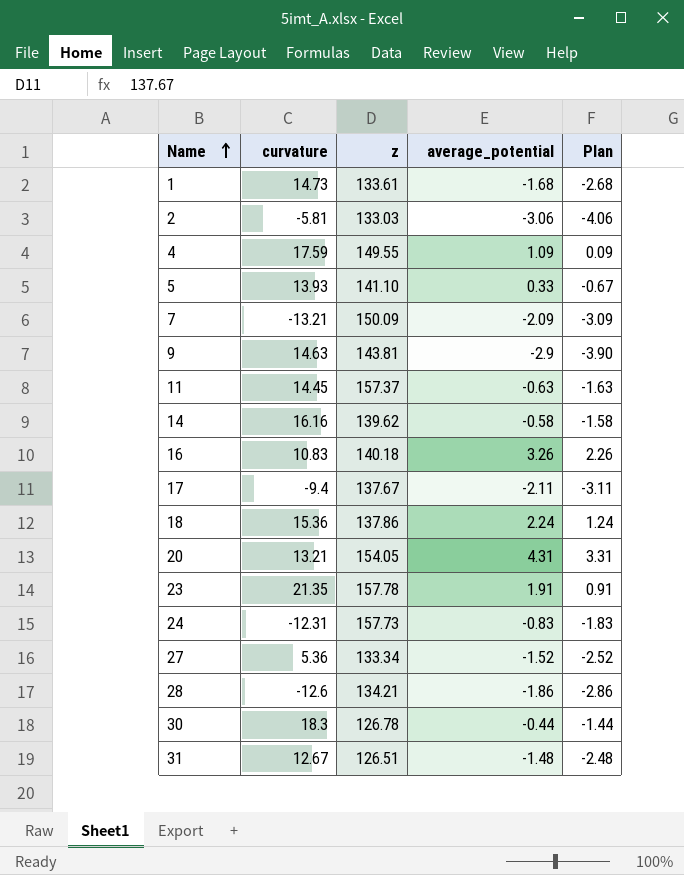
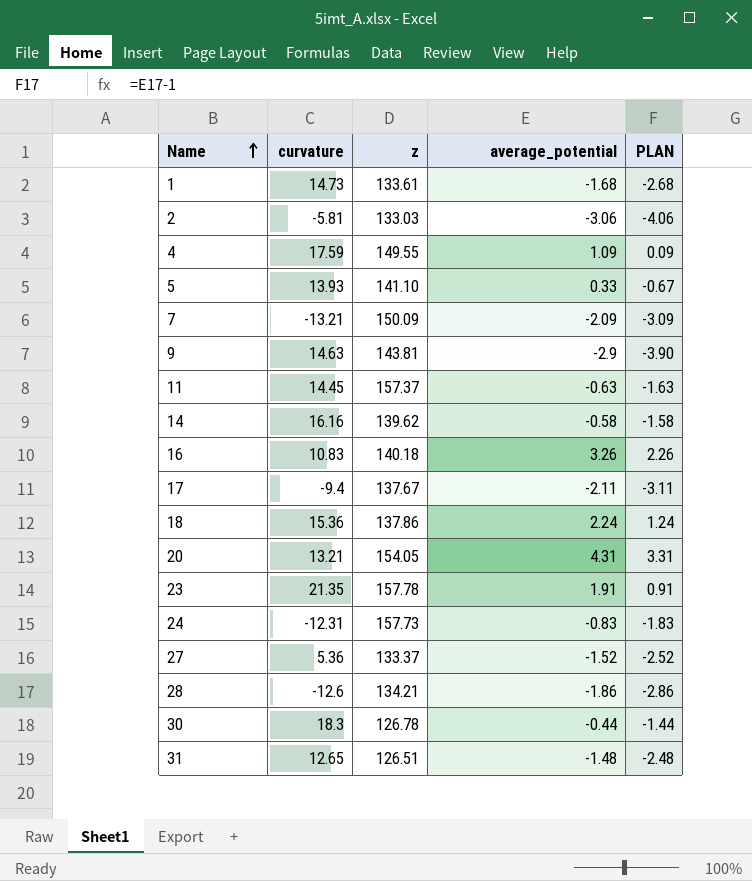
column name: Plan -> PLAN
27 | z: 133.34 -> 133.37
31 | curvature: 12.67 -> 12.65

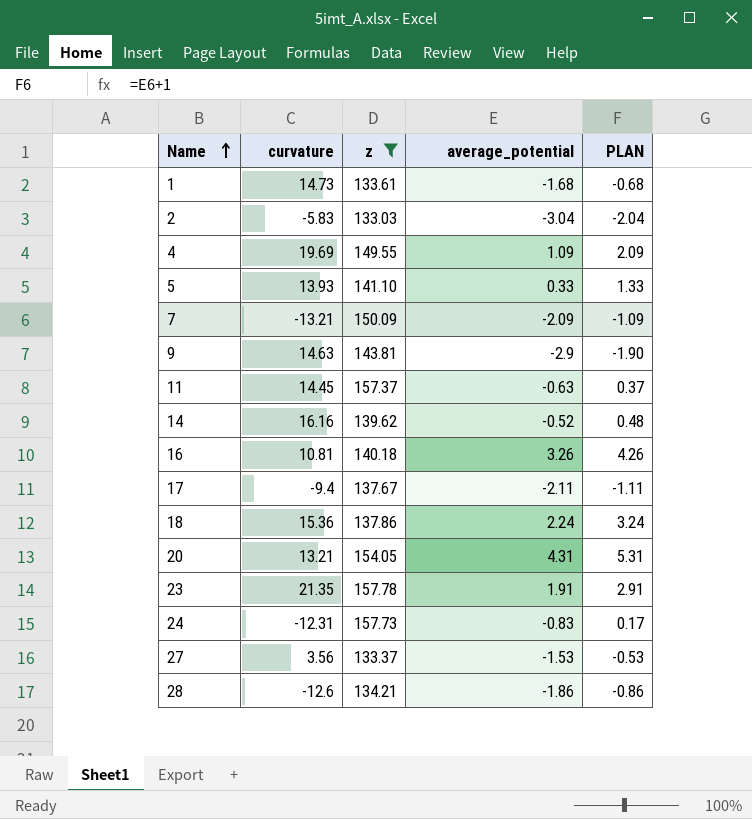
filter: none -> z >= 133.03
column PLAN | formula: [average_potential] - 1 -> [average_potential] + 1
2 | curvature: -5.81 -> -5.83
2 | average_potential: -3.06 -> -3.04
4 | curvature: 17.59 -> 19.69
14 | average_potential: -0.58 -> -0.52
16 | curvature: 10.83 -> 10.81
27 | curvature: 5.36 -> 3.56
27 | average_potential: -1.52 -> -1.53

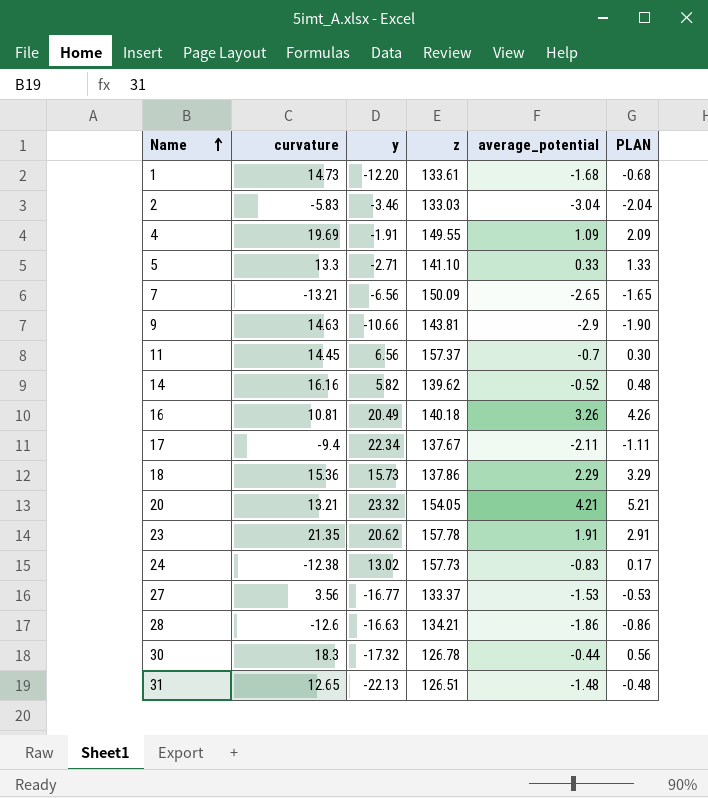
filter: z >= 133.03 -> none
column y | position: none -> 3
5 | curvature: 13.93 -> 13.3
7 | average_potential: -2.09 -> -2.65
7 | PLAN: -1.09 -> -1.65
11 | average_potential: -0.63 -> -0.7
11 | PLAN: 0.37 -> 0.30
18 | average_potential: 2.24 -> 2.29
18 | PLAN: 3.24 -> 3.29
20 | average_potential: 4.31 -> 4.21
20 | PLAN: 5.31 -> 5.21
24 | curvature: -12.31 -> -12.38

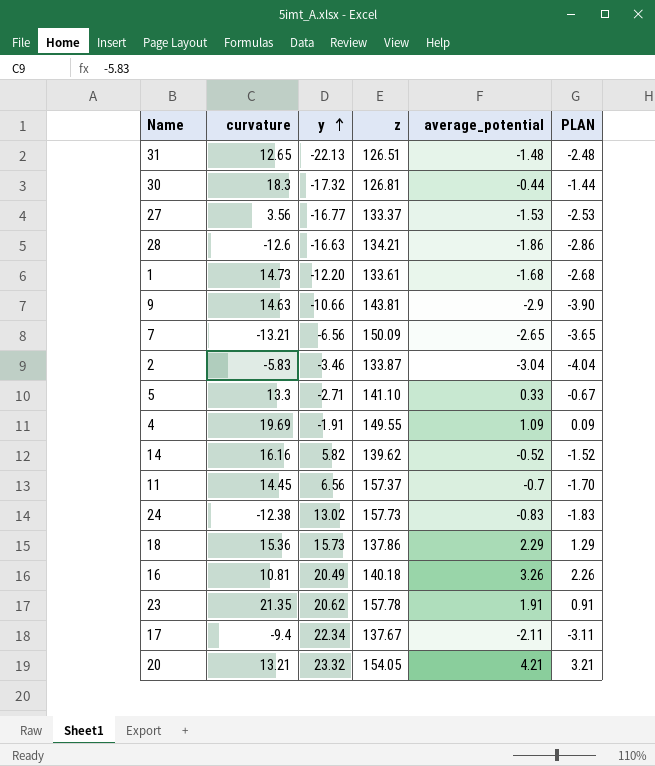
row order: Name ascending -> y ascending
column PLAN | formula: [average_potential] + 1 -> [average_potential] - 1
30 | z: 126.78 -> 126.81
2 | z: 133.03 -> 133.87

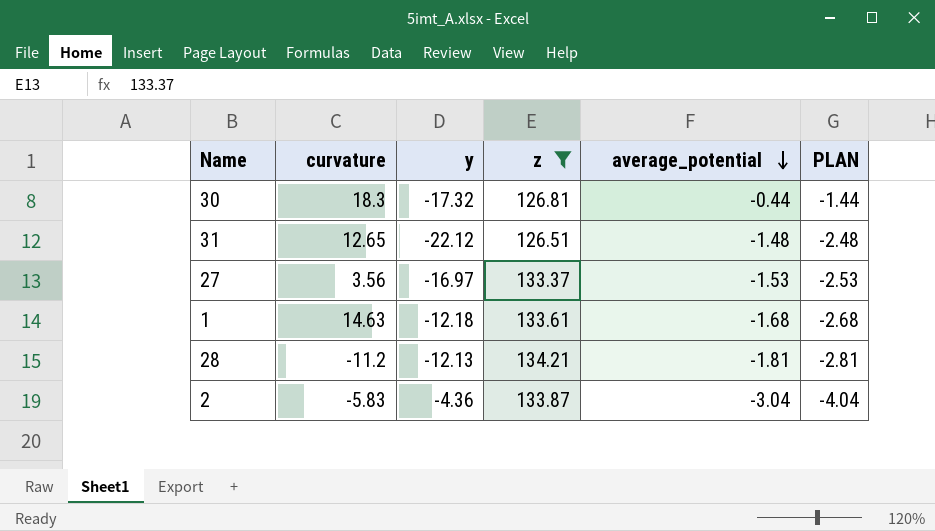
filter: none -> z <= 134.21
row order: y ascending -> average_potential descending
31 | y: -22.13 -> -22.12
27 | y: -16.77 -> -16.97
1 | curvature: 14.73 -> 14.63
1 | y: -12.20 -> -12.18
28 | curvature: -12.6 -> -11.2
28 | y: -16.63 -> -12.13
28 | average_potential: -1.86 -> -1.81
28 | PLAN: -2.86 -> -2.81
2 | y: -3.46 -> -4.36

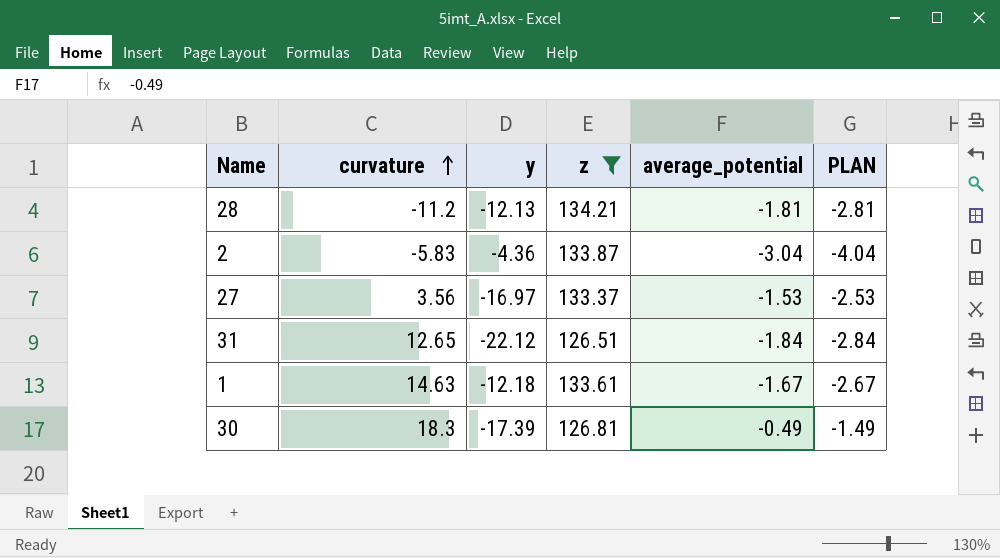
row order: average_potential descending -> curvature ascending
31 | average_potential: -1.48 -> -1.84
31 | PLAN: -2.48 -> -2.84
1 | average_potential: -1.68 -> -1.67
1 | PLAN: -2.68 -> -2.67
30 | y: -17.32 -> -17.39
30 | average_potential: -0.44 -> -0.49
30 | PLAN: -1.44 -> -1.49

